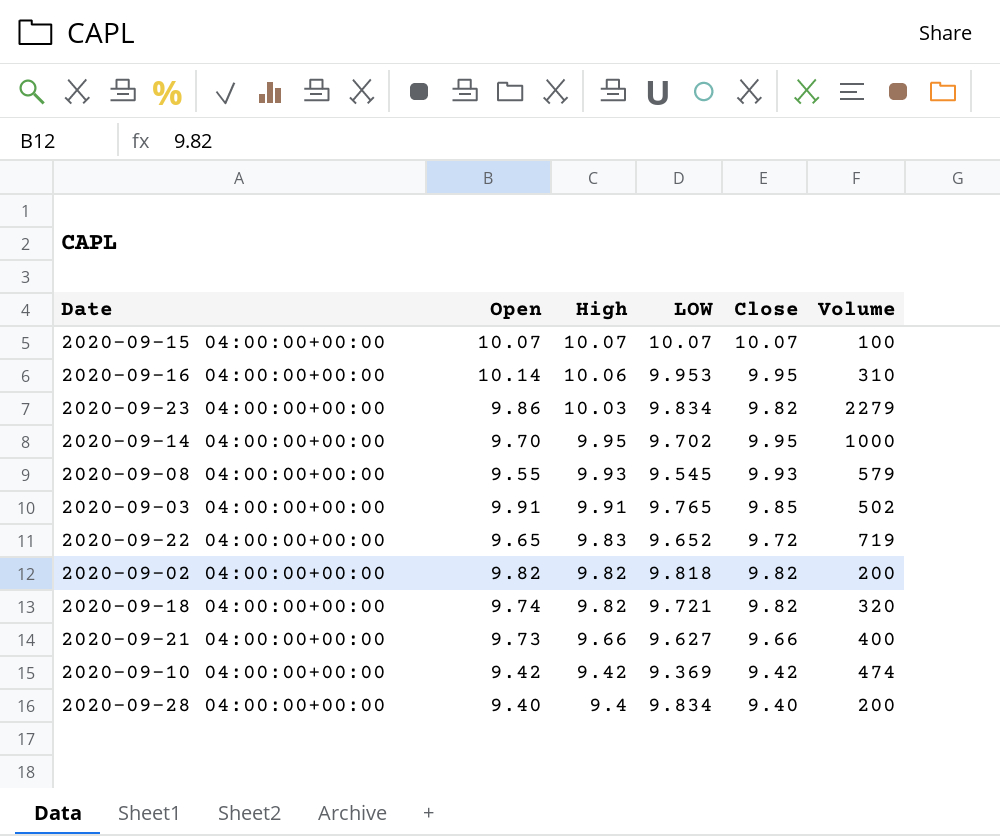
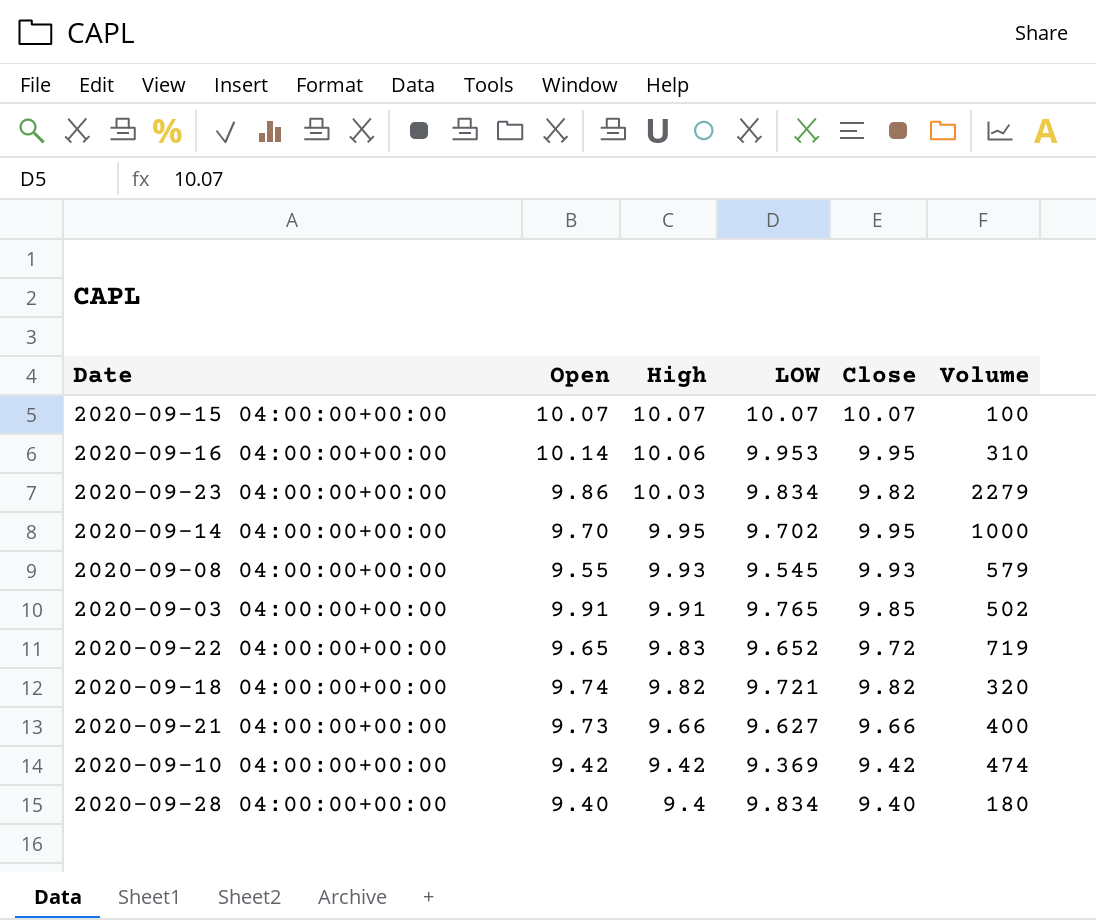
row 2020-09-02 04:00:00+00:00: 9.82 | 9.82 | 9.818 | 9.82 | 200 -> none
2020-09-28 04:00:00+00:00 | Volume: 200 -> 180

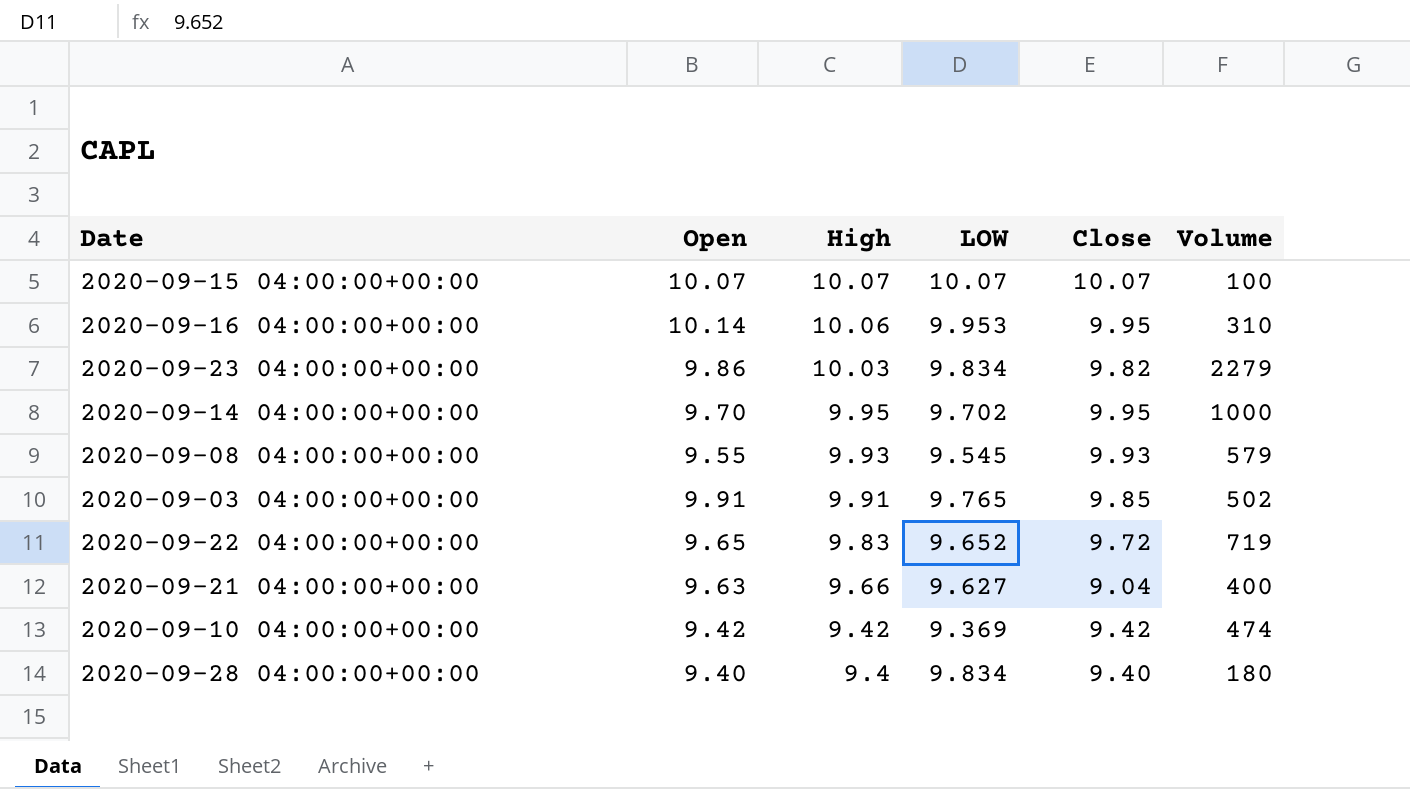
row 2020-09-18 04:00:00+00:00: 9.74 | 9.82 | 9.721 | 9.82 | 320 -> none
2020-09-21 04:00:00+00:00 | Open: 9.73 -> 9.63
2020-09-21 04:00:00+00:00 | Close: 9.66 -> 9.04

